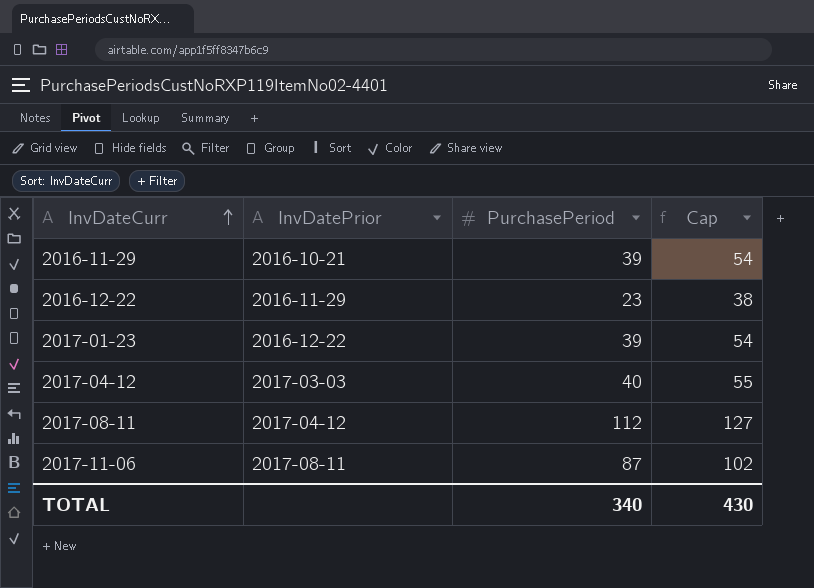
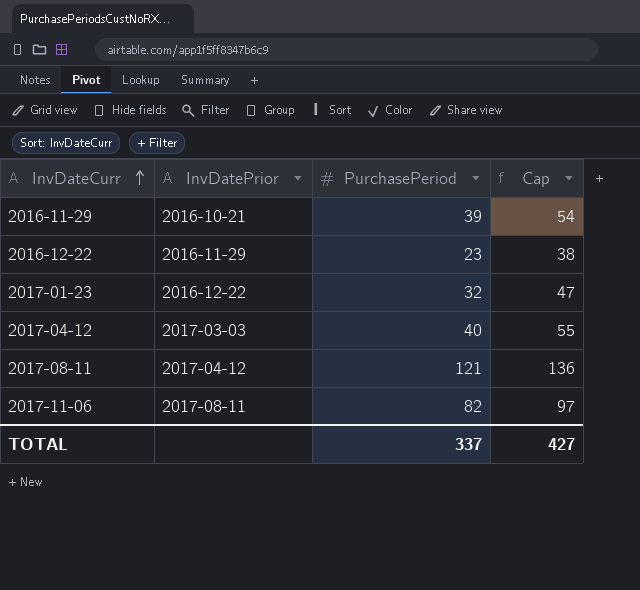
2017-01-23 | PurchasePeriod: 39 -> 32
2017-01-23 | Cap: 54 -> 47
2017-08-11 | PurchasePeriod: 112 -> 121
2017-08-11 | Cap: 127 -> 136
2017-11-06 | PurchasePeriod: 87 -> 82
2017-11-06 | Cap: 102 -> 97
TOTAL | PurchasePeriod: 340 -> 337
TOTAL | Cap: 430 -> 427

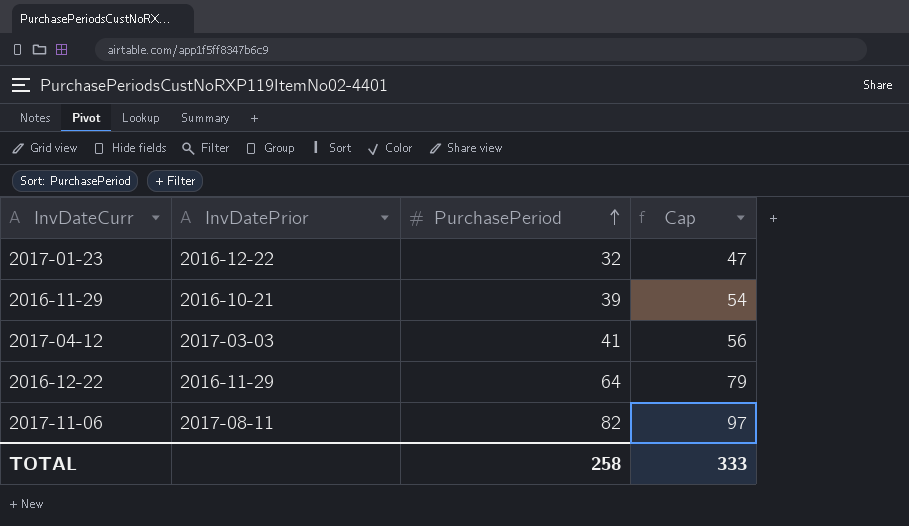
row order: InvDateCurr ascending -> PurchasePeriod ascending
row 2017-08-11: 2017-04-12 | 121 | 136 -> none
2017-04-12 | PurchasePeriod: 40 -> 41
2017-04-12 | Cap: 55 -> 56
2016-12-22 | PurchasePeriod: 23 -> 64
2016-12-22 | Cap: 38 -> 79
TOTAL | PurchasePeriod: 337 -> 258
TOTAL | Cap: 427 -> 333

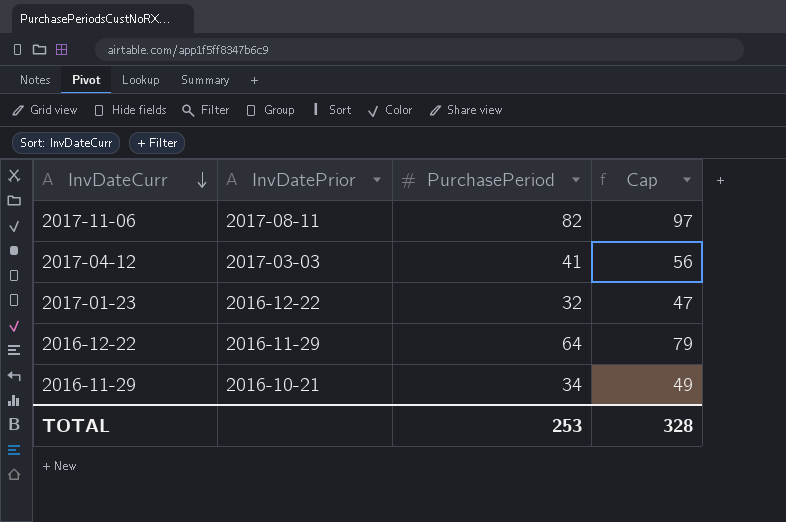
row order: PurchasePeriod ascending -> InvDateCurr descending
2016-11-29 | PurchasePeriod: 39 -> 34
2016-11-29 | Cap: 54 -> 49
TOTAL | PurchasePeriod: 258 -> 253
TOTAL | Cap: 333 -> 328

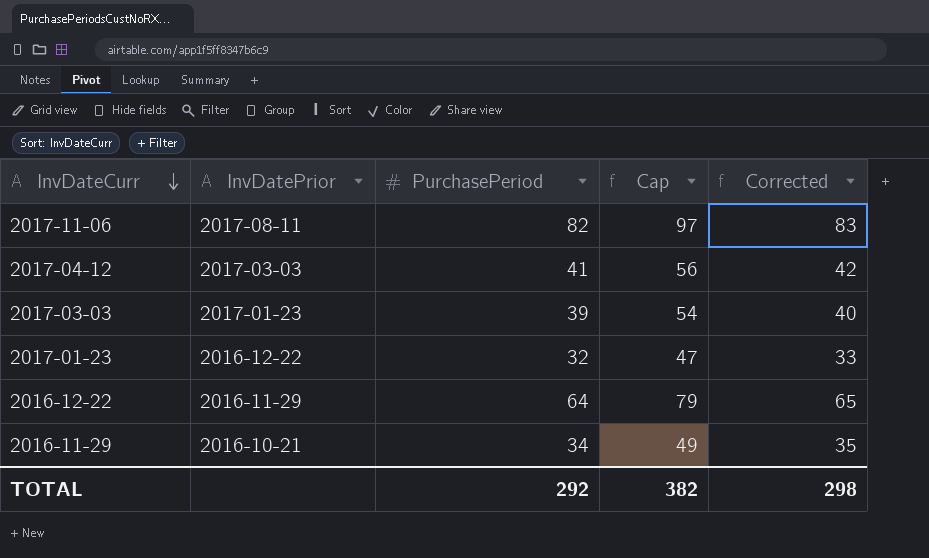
column Corrected | formula: none -> [PurchasePeriod] + 1
row 2017-03-03: none -> 2017-01-23 | 39 | 54 | 40
TOTAL | PurchasePeriod: 253 -> 292
TOTAL | Cap: 328 -> 382

